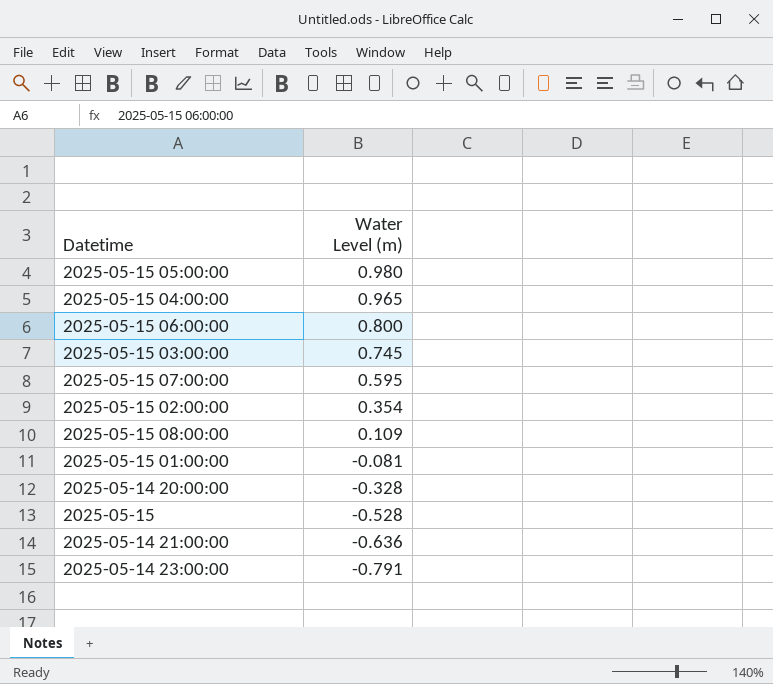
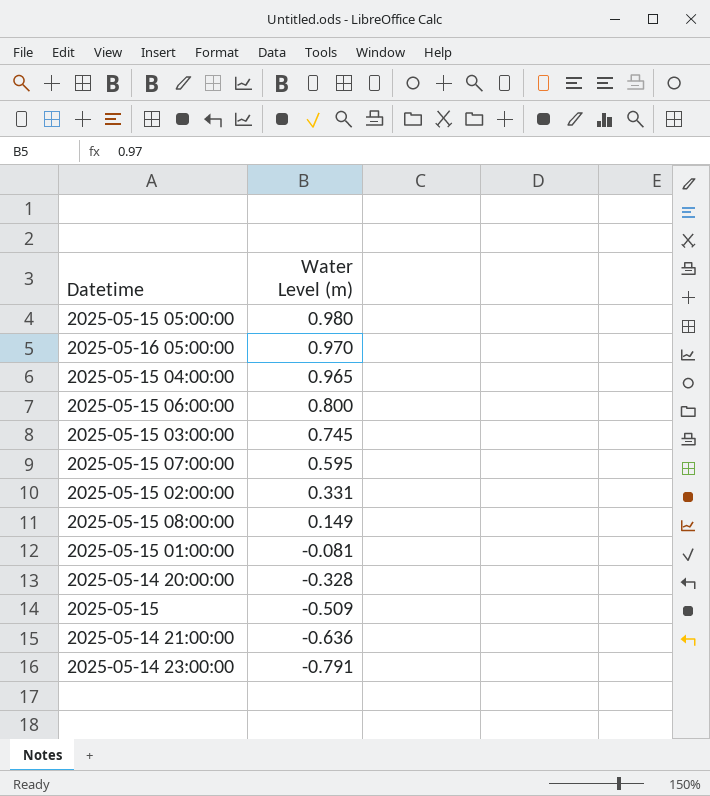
row 2025-05-16 05:00:00: none -> 0.970
2025-05-15 02:00:00 | Water Level (m): 0.354 -> 0.331
2025-05-15 08:00:00 | Water Level (m): 0.109 -> 0.149
2025-05-15 | Water Level (m): -0.528 -> -0.509

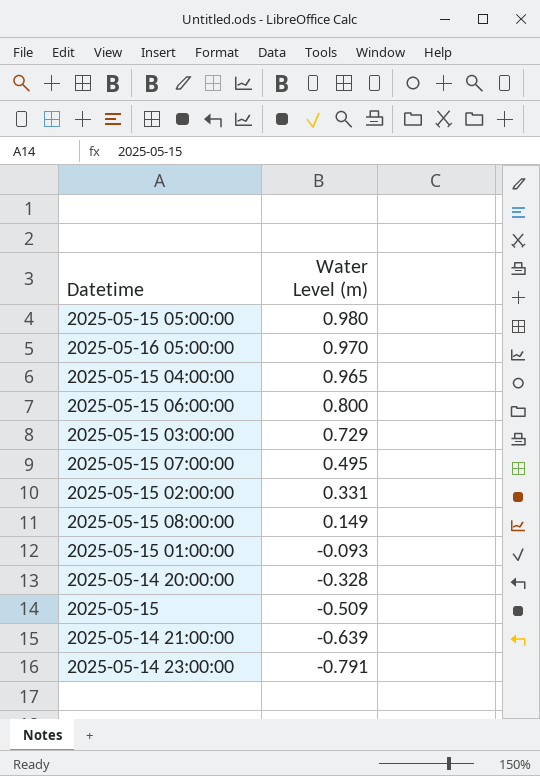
2025-05-15 03:00:00 | Water Level (m): 0.745 -> 0.729
2025-05-15 07:00:00 | Water Level (m): 0.595 -> 0.495
2025-05-15 01:00:00 | Water Level (m): -0.081 -> -0.093
2025-05-14 21:00:00 | Water Level (m): -0.636 -> -0.639

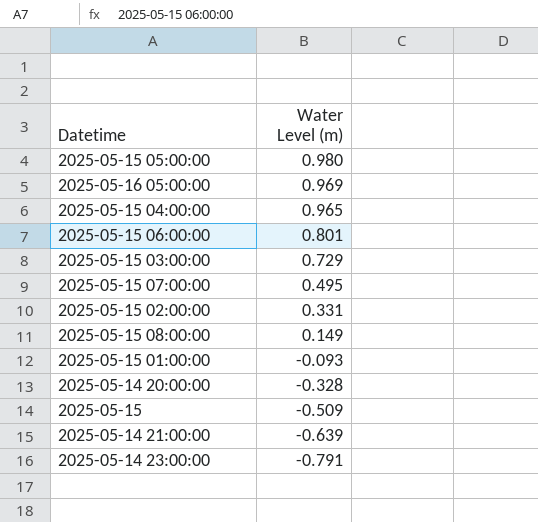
2025-05-16 05:00:00 | Water Level (m): 0.970 -> 0.969
2025-05-15 06:00:00 | Water Level (m): 0.800 -> 0.801

